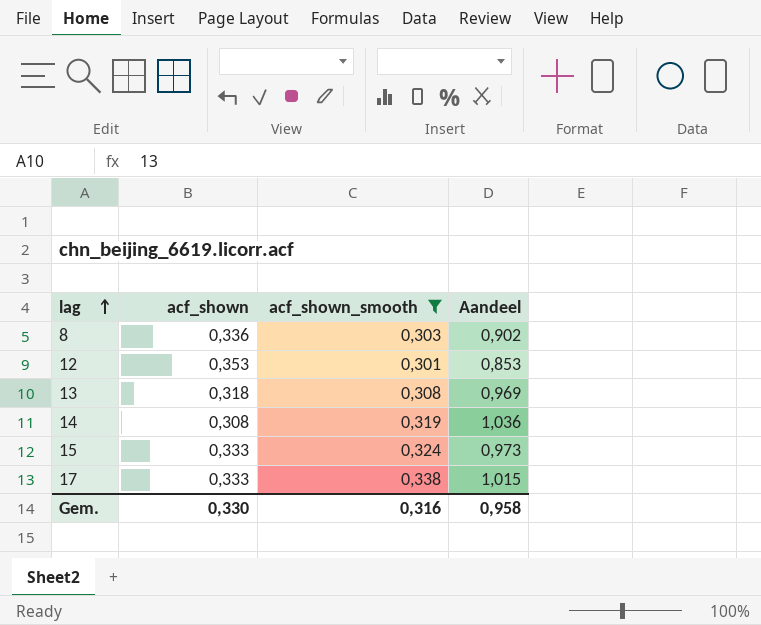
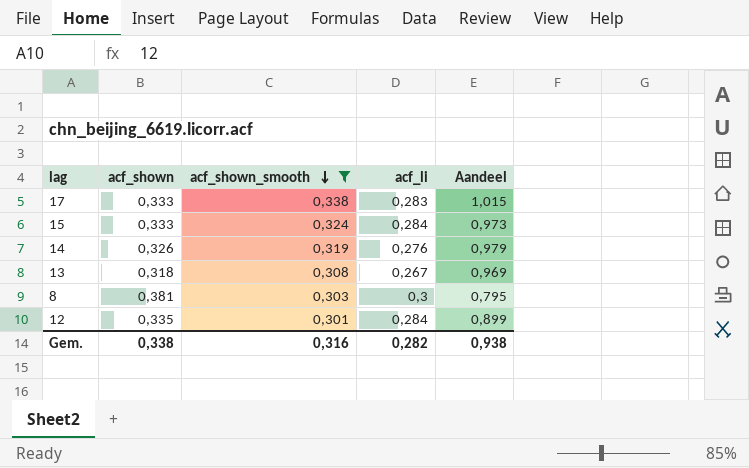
row order: lag ascending -> acf_shown_smooth descending
column acf_li | position: none -> 4
14 | acf_shown: 0,308 -> 0,326
14 | Aandeel: 1,036 -> 0,979
8 | acf_shown: 0,336 -> 0,381
8 | Aandeel: 0,902 -> 0,795
12 | acf_shown: 0,353 -> 0,335
12 | Aandeel: 0,853 -> 0,899
Gem. | acf_shown: 0,330 -> 0,338
Gem. | Aandeel: 0,958 -> 0,938

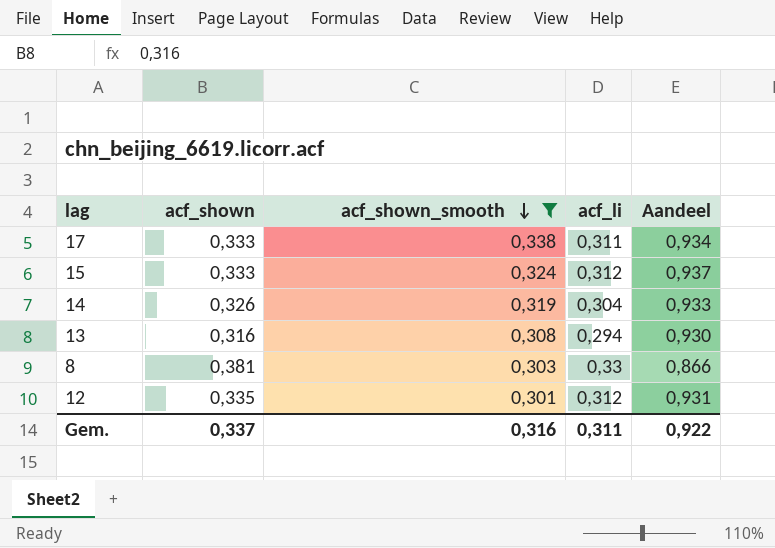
column Aandeel | formula: [acf_shown_smooth] / [acf_shown] -> [acf_li] / [acf_shown]
17 | acf_li: 0,283 -> 0,311
15 | acf_li: 0,284 -> 0,312
14 | acf_li: 0,276 -> 0,304
13 | acf_shown: 0,318 -> 0,316
13 | acf_li: 0,267 -> 0,294
8 | acf_li: 0,3 -> 0,33
12 | acf_li: 0,284 -> 0,312
Gem. | acf_shown: 0,338 -> 0,337
Gem. | acf_li: 0,282 -> 0,311
Gem. | Aandeel: 0,938 -> 0,922

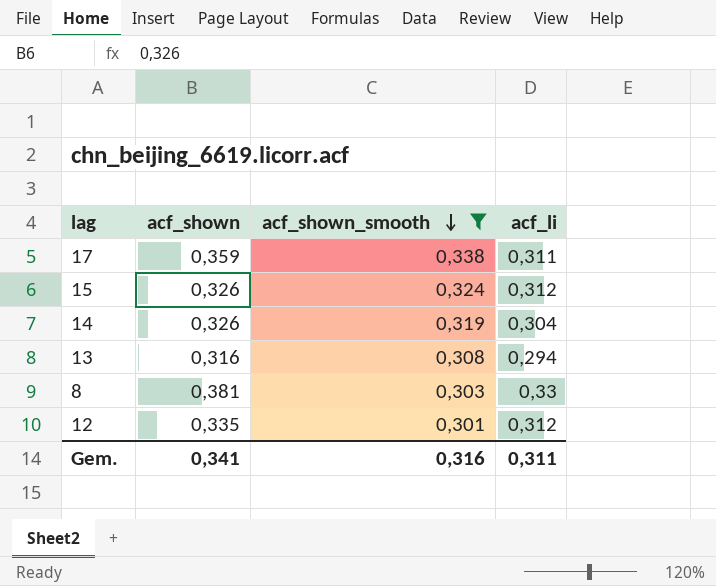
column Aandeel | formula: [acf_li] / [acf_shown] -> none
17 | acf_shown: 0,333 -> 0,359
15 | acf_shown: 0,333 -> 0,326
Gem. | acf_shown: 0,337 -> 0,341

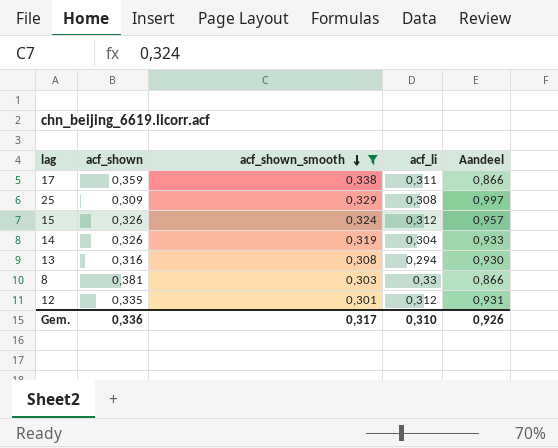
column Aandeel | formula: none -> [acf_li] / [acf_shown]
row 25: none -> 0,309 | 0,329 | 0,308 | 0,997
Gem. | acf_shown: 0,341 -> 0,336
Gem. | acf_shown_smooth: 0,316 -> 0,317
Gem. | acf_li: 0,311 -> 0,310

